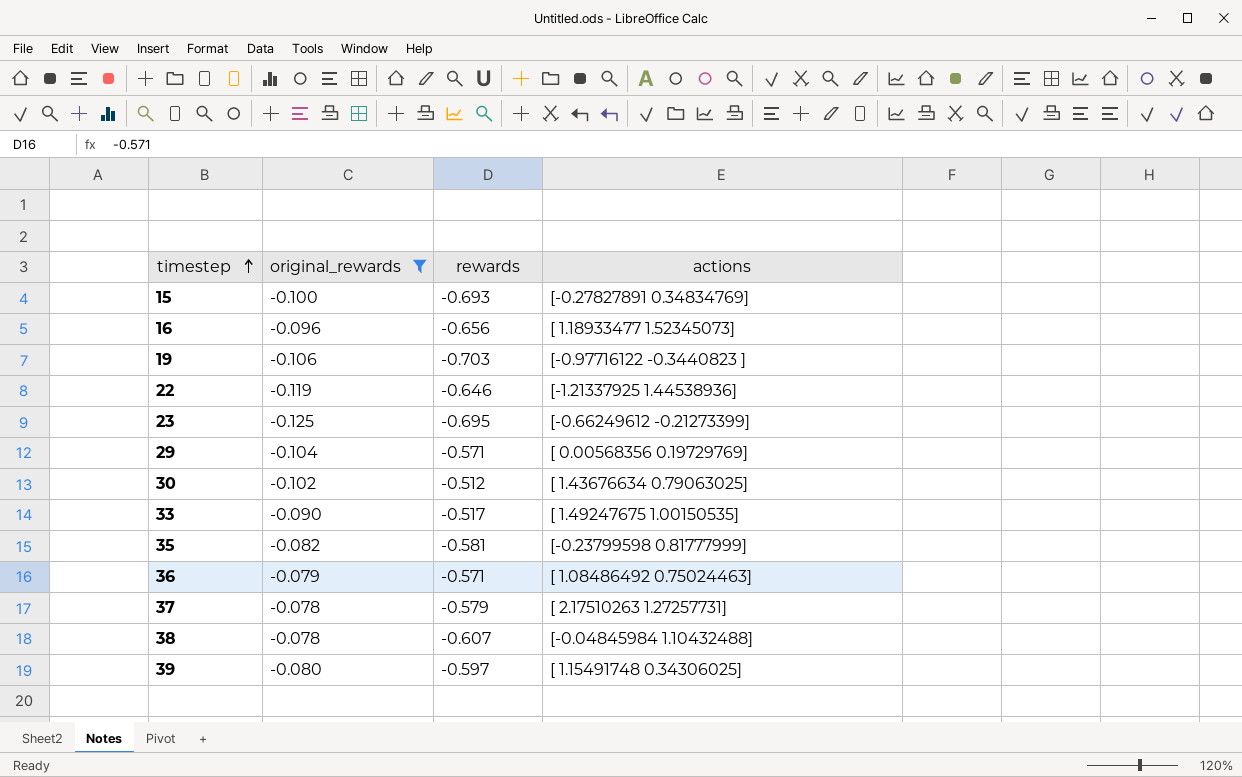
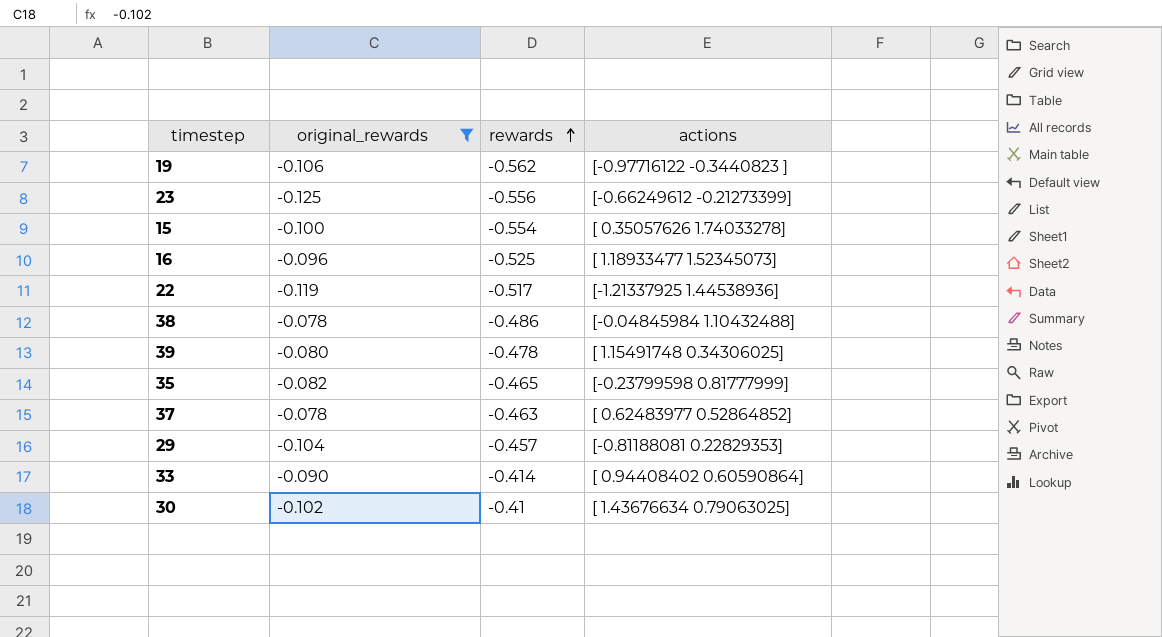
row order: timestep ascending -> rewards ascending
row 36: -0.079 | -0.571 | [ 1.08486492 0.75024463] -> none
19 | rewards: -0.703 -> -0.562
23 | rewards: -0.695 -> -0.556
15 | rewards: -0.693 -> -0.554
15 | actions: [-0.27827891 0.34834769] -> [ 0.35057626 1.74033278]
16 | rewards: -0.656 -> -0.525
22 | rewards: -0.646 -> -0.517
38 | rewards: -0.607 -> -0.486
39 | rewards: -0.597 -> -0.478
35 | rewards: -0.581 -> -0.465
37 | rewards: -0.579 -> -0.463
37 | actions: [ 2.17510263 1.27257731] -> [ 0.62483977 0.52864852]
29 | rewards: -0.571 -> -0.457
29 | actions: [ 0.00568356 0.19729769] -> [-0.81188081 0.22829353]
33 | rewards: -0.517 -> -0.414
33 | actions: [ 1.49247675 1.00150535] -> [ 0.94408402 0.60590864]
30 | rewards: -0.512 -> -0.41

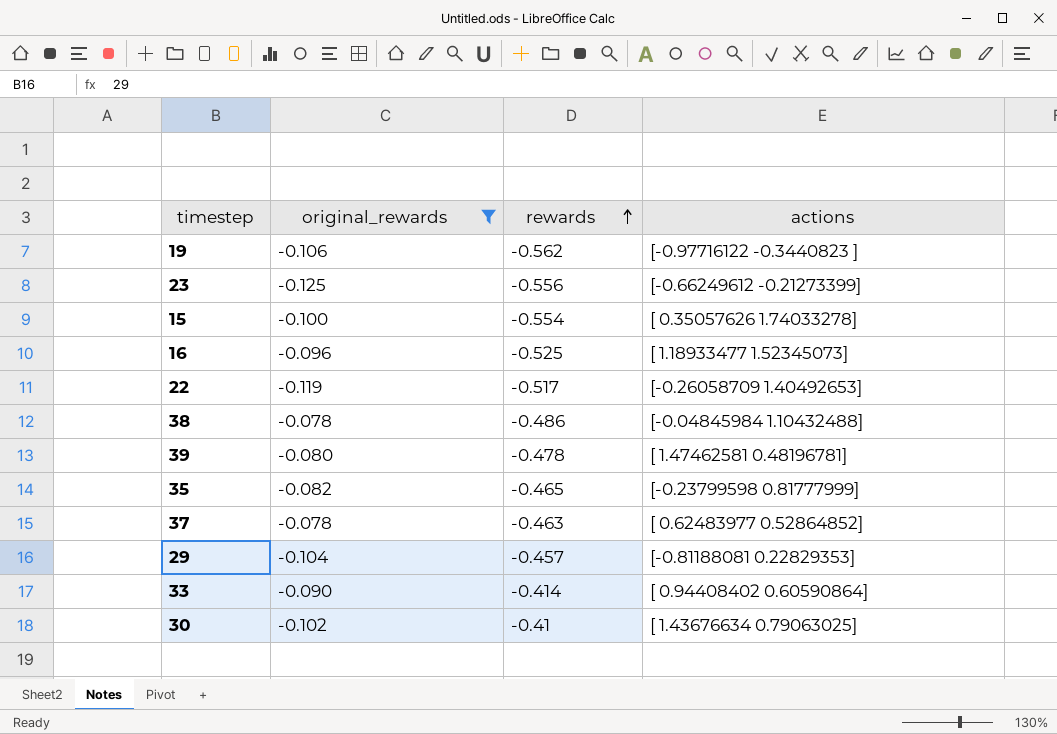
22 | actions: [-1.21337925 1.44538936] -> [-0.26058709 1.40492653]
39 | actions: [ 1.15491748 0.34306025] -> [ 1.47462581 0.48196781]

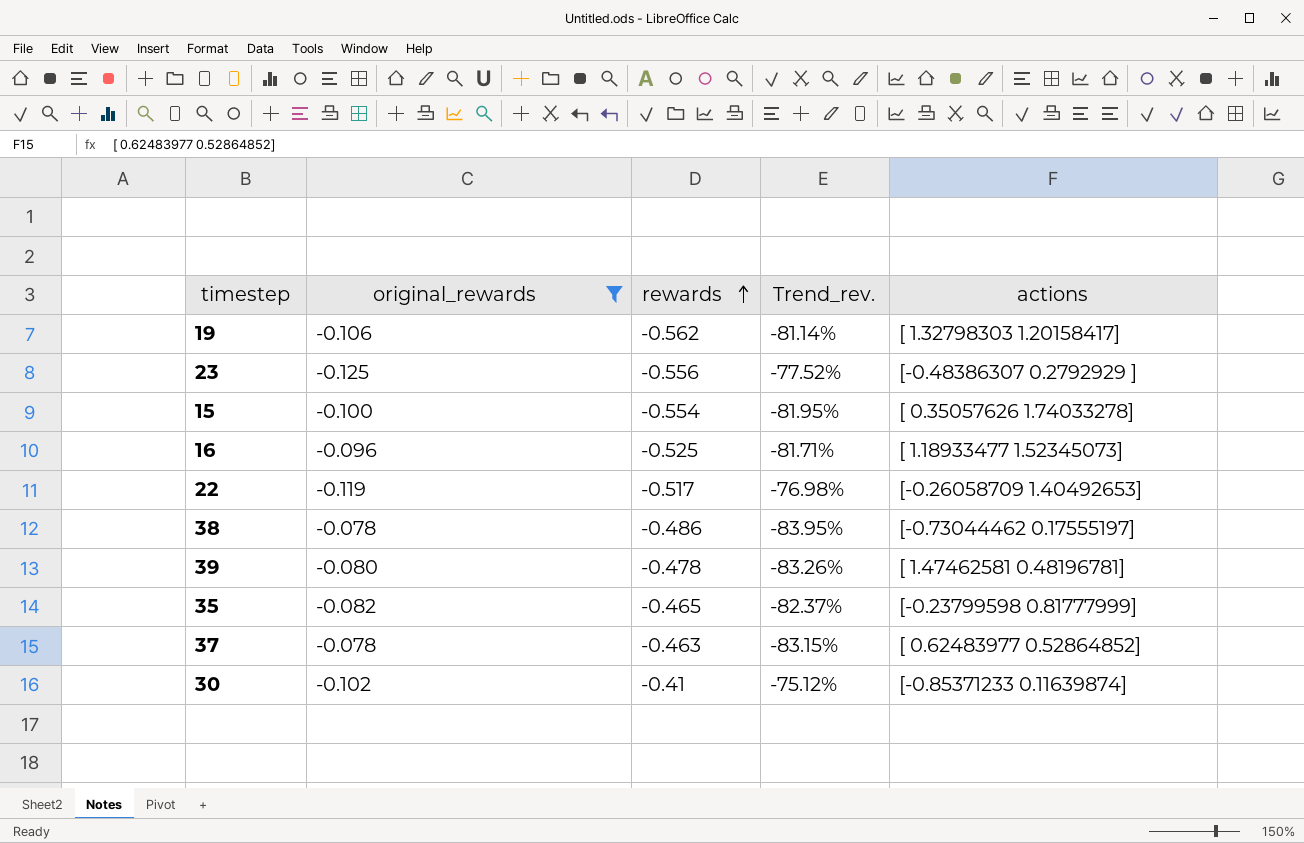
column Trend_rev. | formula: none -> ([original_rewards] - [rewards]) / [rewards]
row 29: -0.104 | -0.457 | [-0.81188081 0.22829353] -> none
row 33: -0.090 | -0.414 | [ 0.94408402 0.60590864] -> none
19 | actions: [-0.97716122 -0.3440823 ] -> [ 1.32798303 1.20158417]
23 | actions: [-0.66249612 -0.21273399] -> [-0.48386307 0.2792929 ]
38 | actions: [-0.04845984 1.10432488] -> [-0.73044462 0.17555197]
30 | actions: [ 1.43676634 0.79063025] -> [-0.85371233 0.11639874]

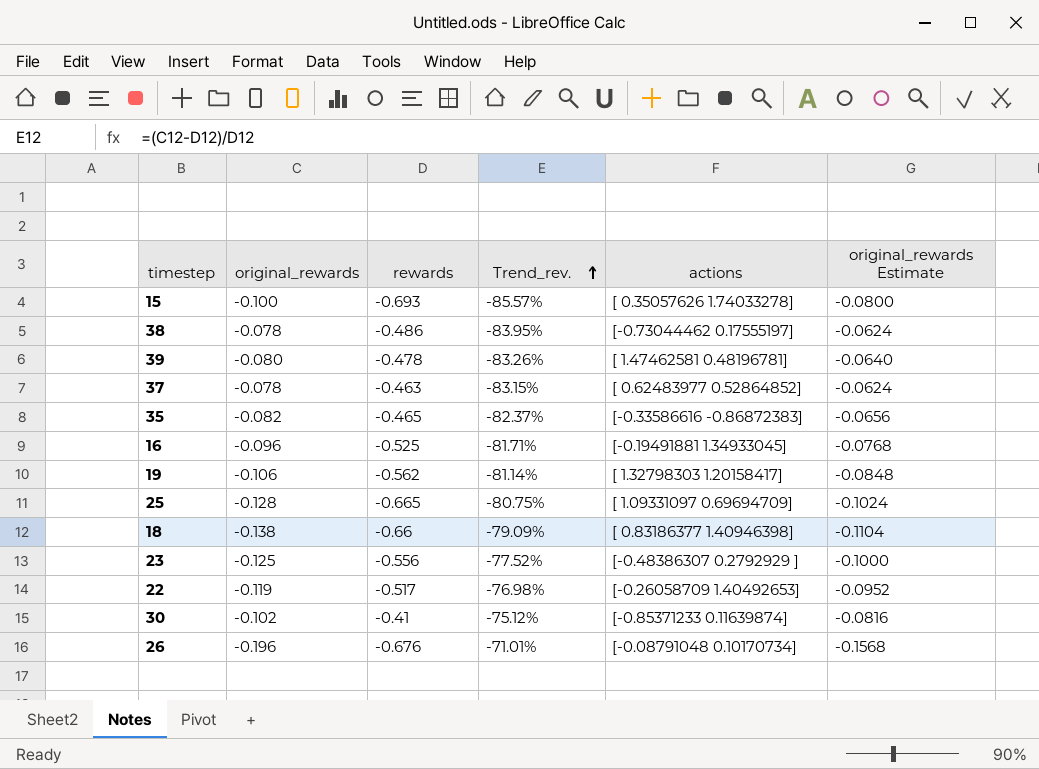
filter: original_rewards >= -0.125 -> none
row order: rewards ascending -> Trend_rev. ascending
column original_rewards Estimate | formula: none -> [original_rewards] * 0.8
15 | rewards: -0.554 -> -0.693
15 | Trend_rev.: -81.95% -> -85.57%
35 | actions: [-0.23799598 0.81777999] -> [-0.33586616 -0.86872383]
16 | actions: [ 1.18933477 1.52345073] -> [-0.19491881 1.34933045]

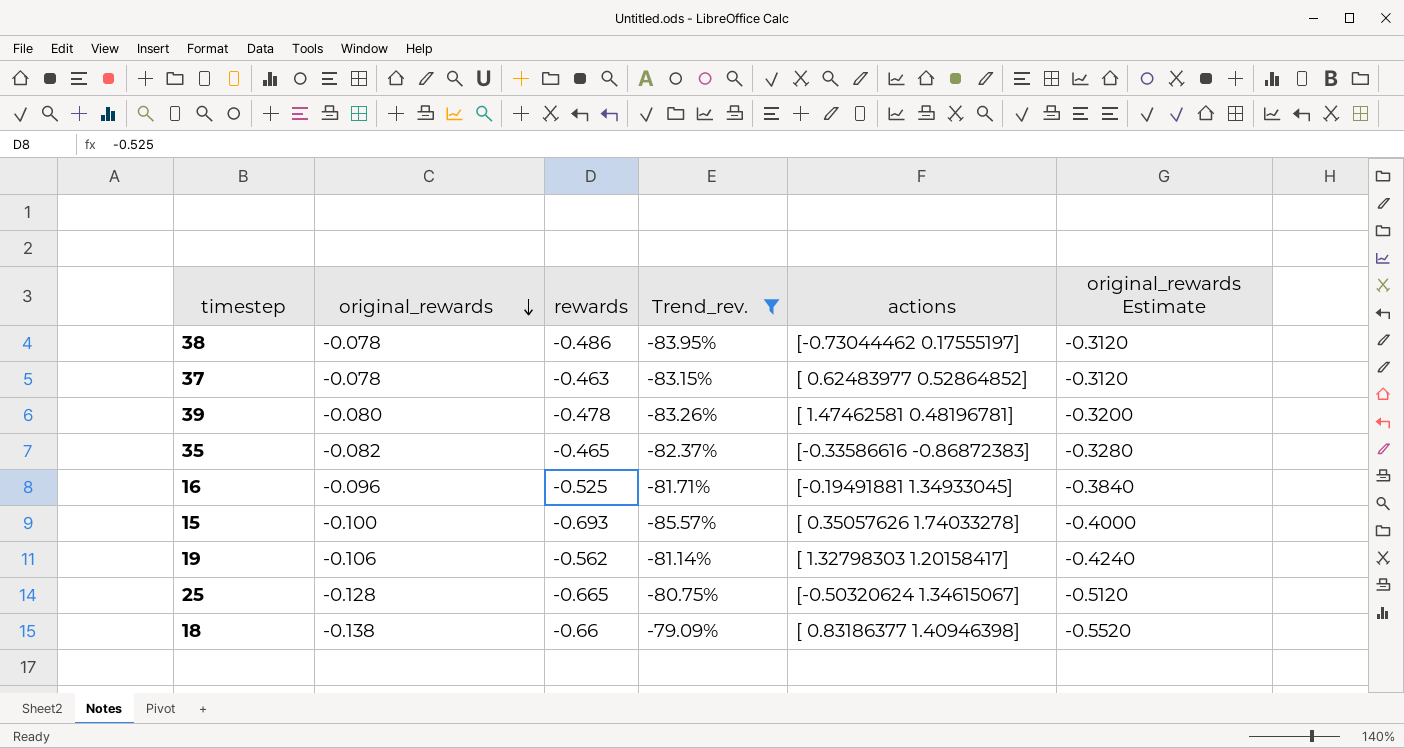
filter: none -> Trend_rev. <= -79.09%
row order: Trend_rev. ascending -> original_rewards descending
column original_rewards Estimate | formula: [original_rewards] * 0.8 -> [original_rewards] * 4
25 | actions: [ 1.09331097 0.69694709] -> [-0.50320624 1.34615067]

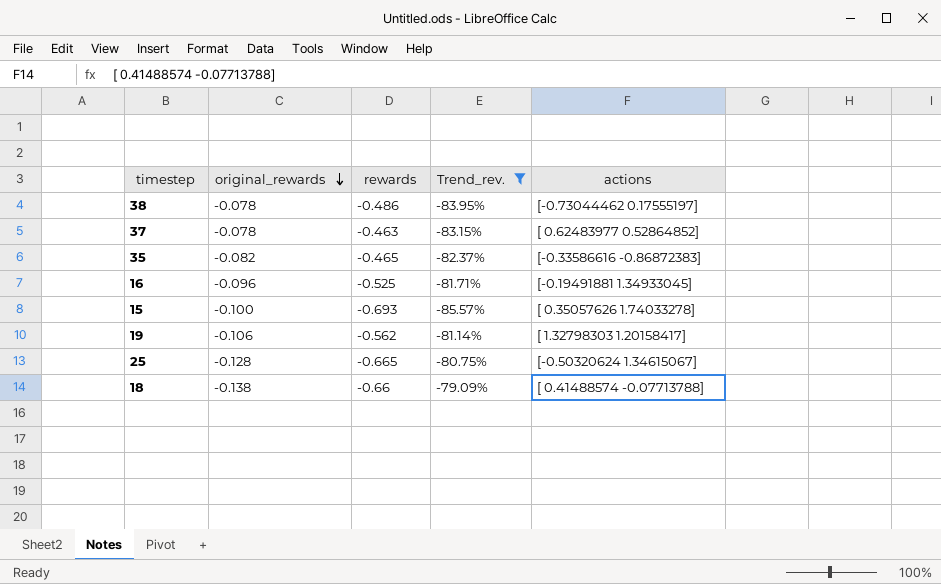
column original_rewards Estimate | formula: [original_rewards] * 4 -> none
row 39: -0.080 | -0.478 | -83.26% | [ 1.47462581 0.48196781] | -0.3200 -> none
18 | actions: [ 0.83186377 1.40946398] -> [ 0.41488574 -0.07713788]

